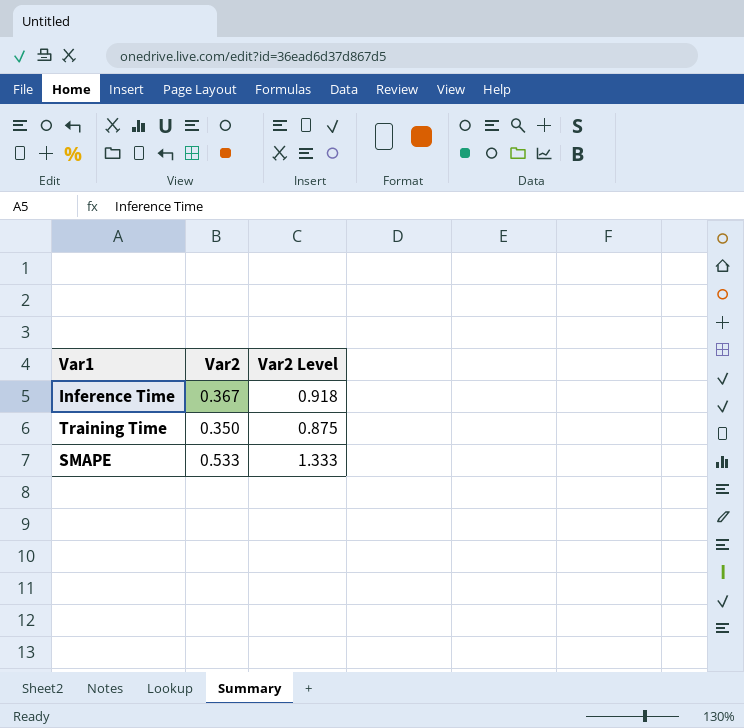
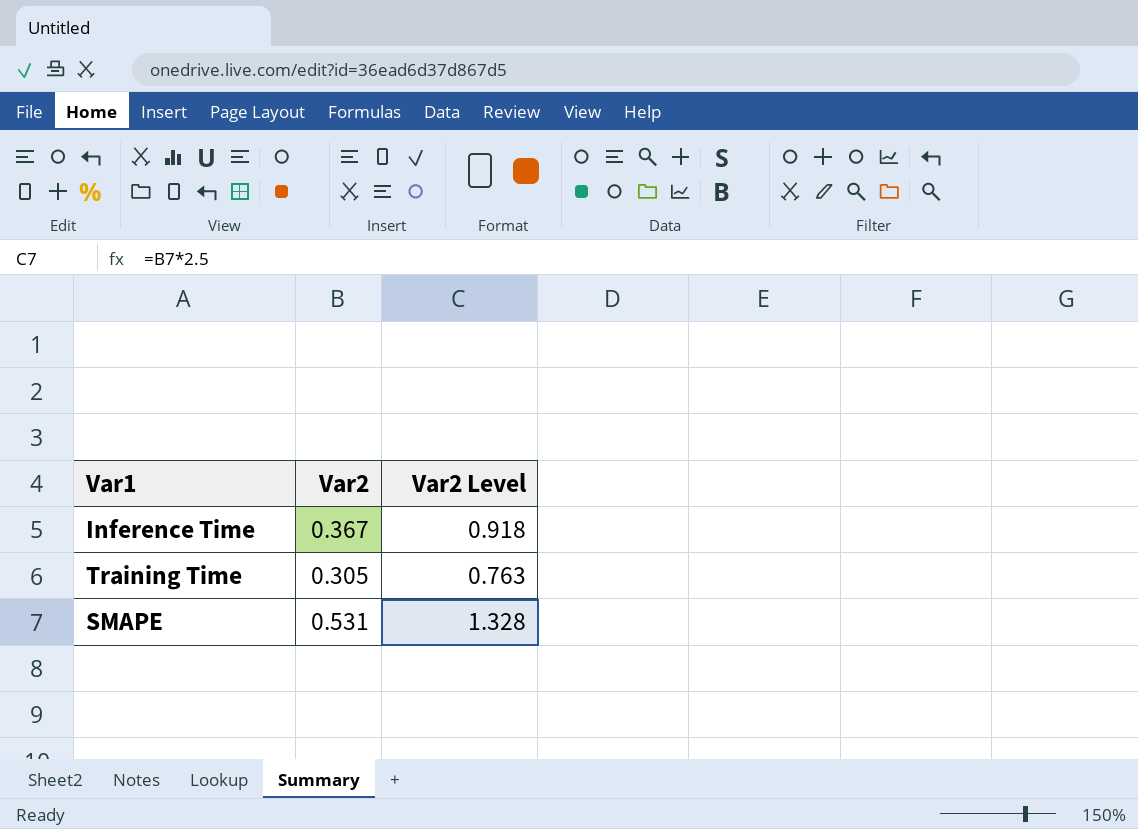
Training Time | Var2: 0.350 -> 0.305
Training Time | Var2 Level: 0.875 -> 0.763
SMAPE | Var2: 0.533 -> 0.531
SMAPE | Var2 Level: 1.333 -> 1.328

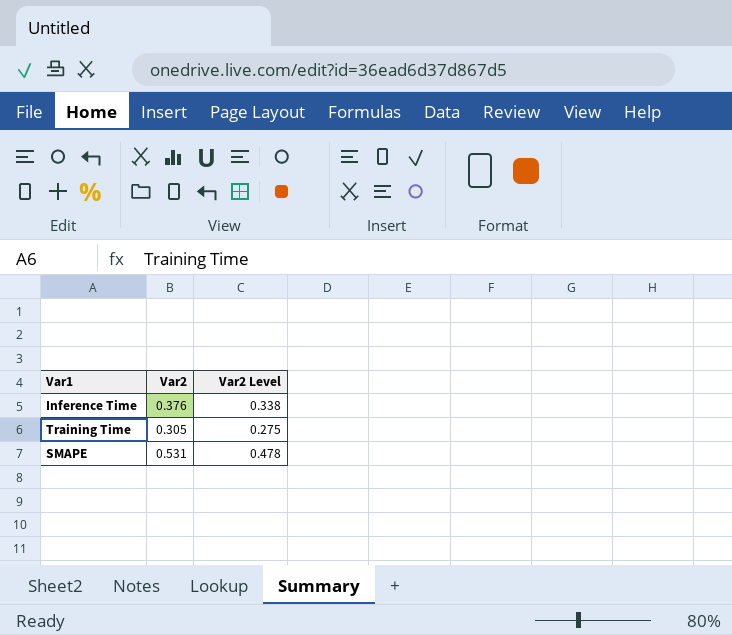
column Var2 Level | formula: [Var2] * 2.5 -> [Var2] * 0.9
Inference Time | Var2: 0.367 -> 0.376

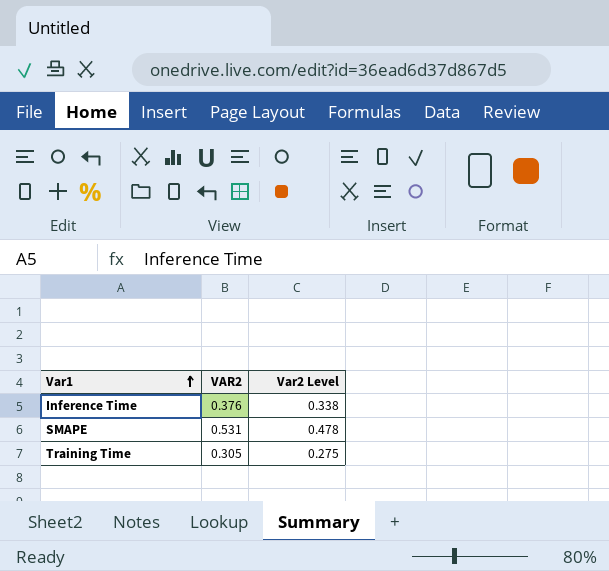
row order: none -> Var1 ascending
column name: Var2 -> VAR2

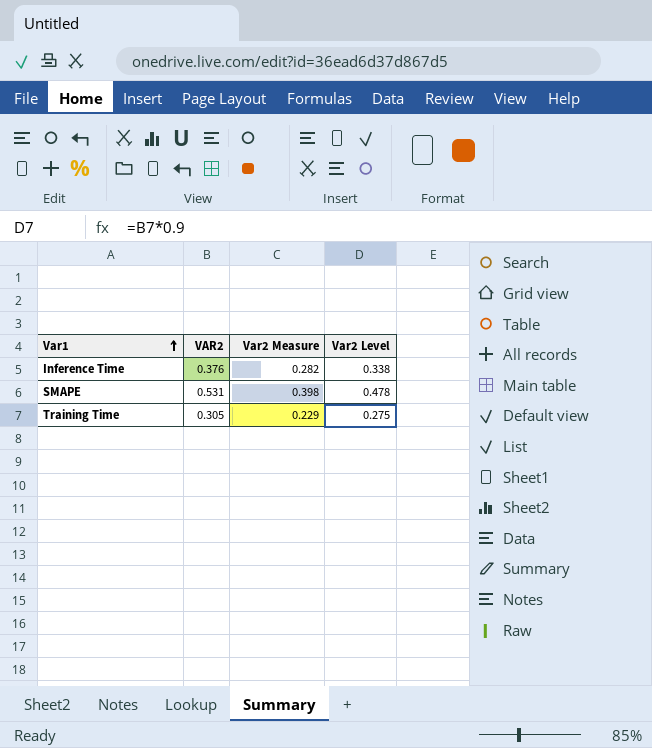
column Var2 Measure | formula: none -> [VAR2] * 0.75

